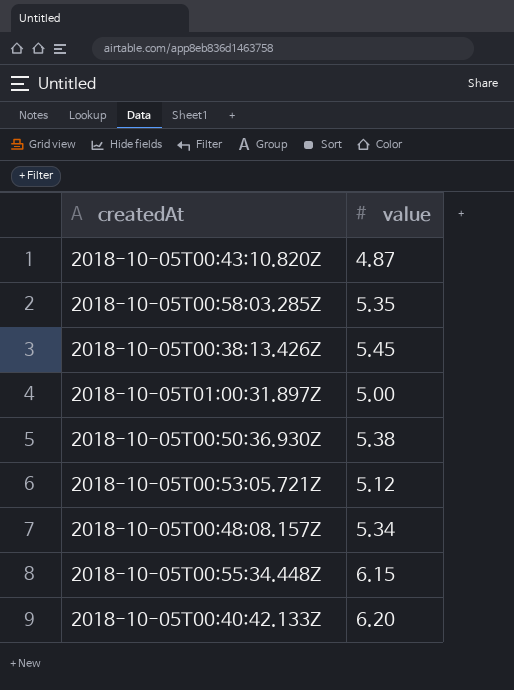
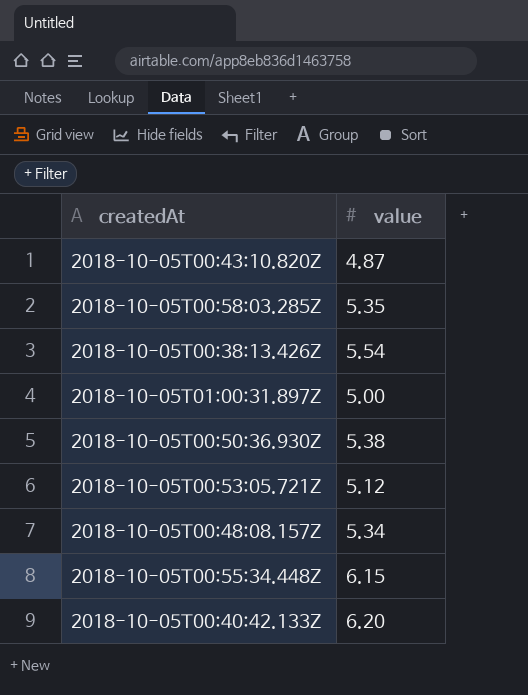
2018-10-05T00:38:13.426Z | value: 5.45 -> 5.54

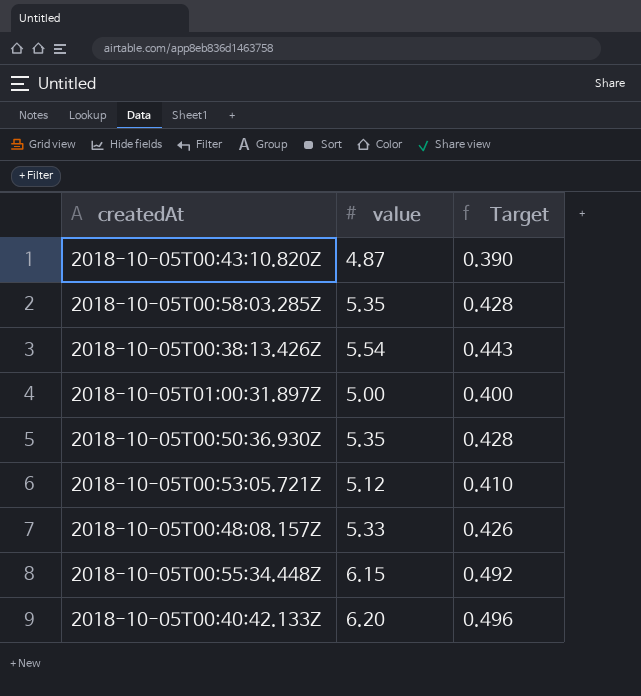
column Target | formula: none -> [value] * 0.08
2018-10-05T00:50:36.930Z | value: 5.38 -> 5.35
2018-10-05T00:48:08.157Z | value: 5.34 -> 5.33

